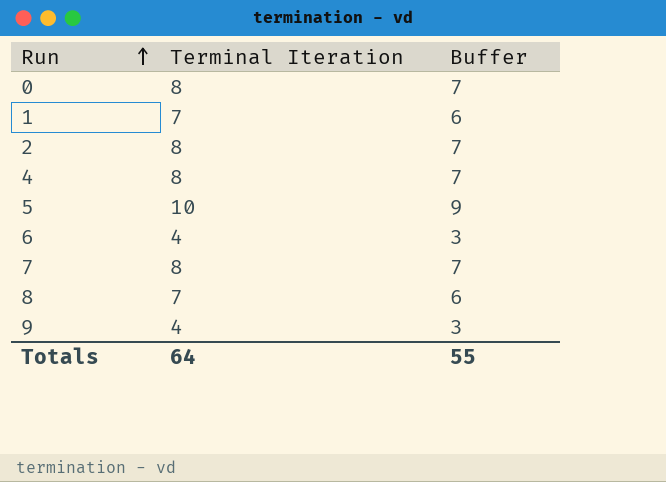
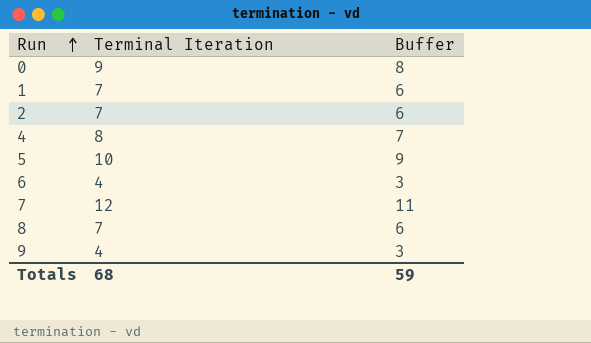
0 | Terminal Iteration: 8 -> 9
0 | Buffer: 7 -> 8
2 | Terminal Iteration: 8 -> 7
2 | Buffer: 7 -> 6
7 | Terminal Iteration: 8 -> 12
7 | Buffer: 7 -> 11
Totals | Terminal Iteration: 64 -> 68
Totals | Buffer: 55 -> 59

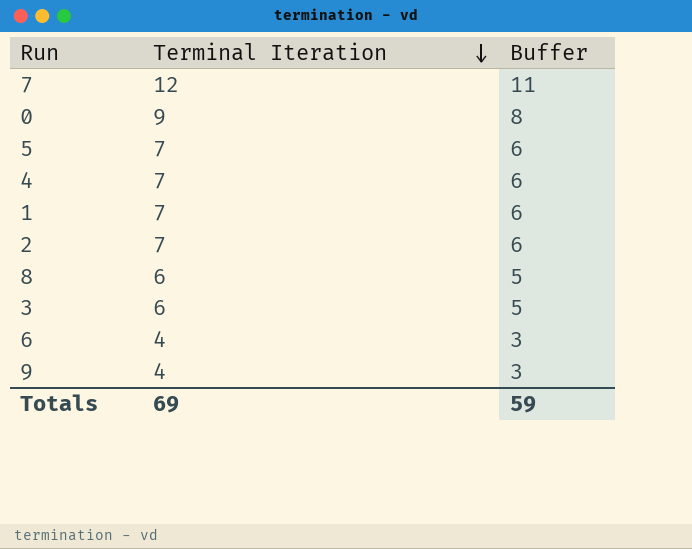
row order: Run ascending -> Terminal Iteration descending
5 | Terminal Iteration: 10 -> 7
5 | Buffer: 9 -> 6
4 | Terminal Iteration: 8 -> 7
4 | Buffer: 7 -> 6
8 | Terminal Iteration: 7 -> 6
8 | Buffer: 6 -> 5
row 3: none -> 6 | 5
Totals | Terminal Iteration: 68 -> 69

